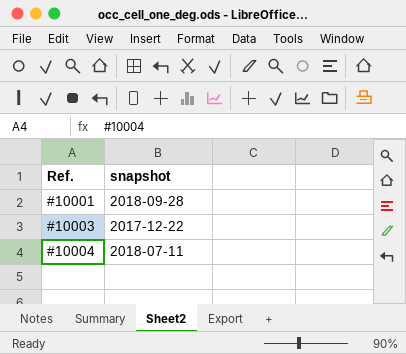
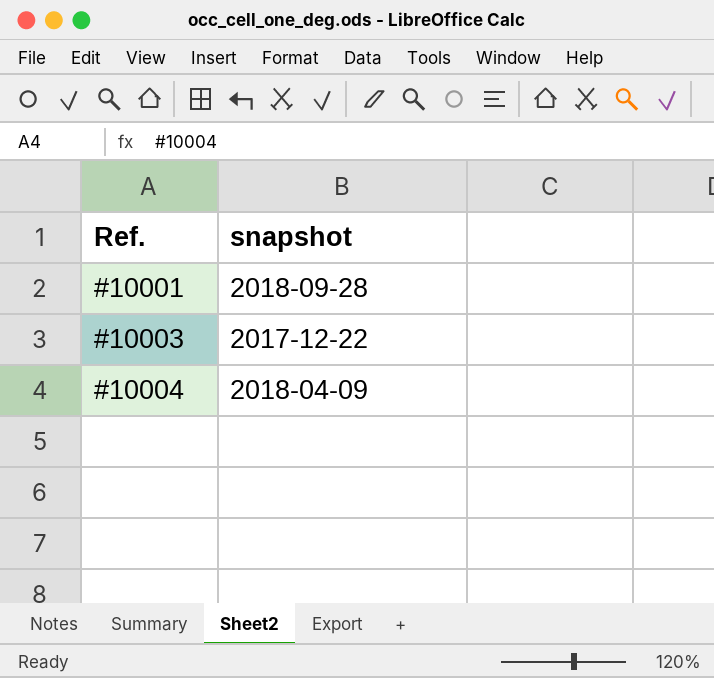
#10004 | snapshot: 2018-07-11 -> 2018-04-09

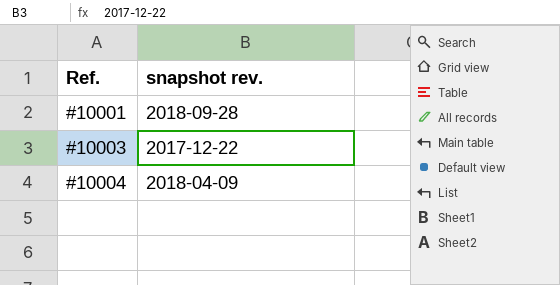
column name: snapshot -> snapshot rev.

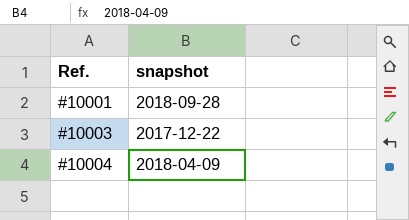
column name: snapshot rev. -> snapshot

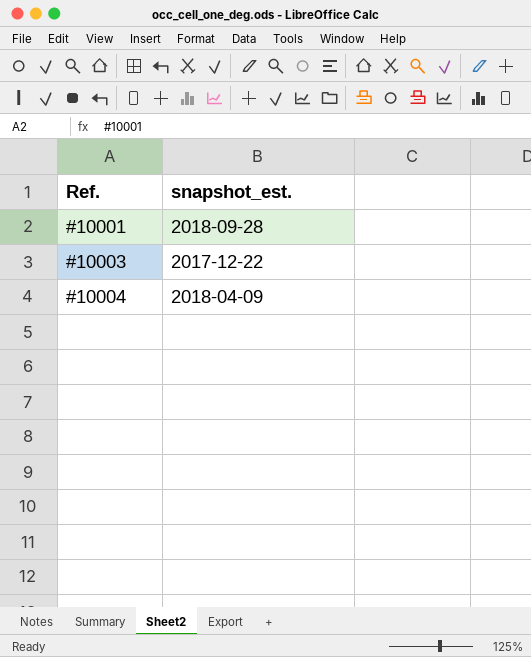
column name: snapshot -> snapshot_est.

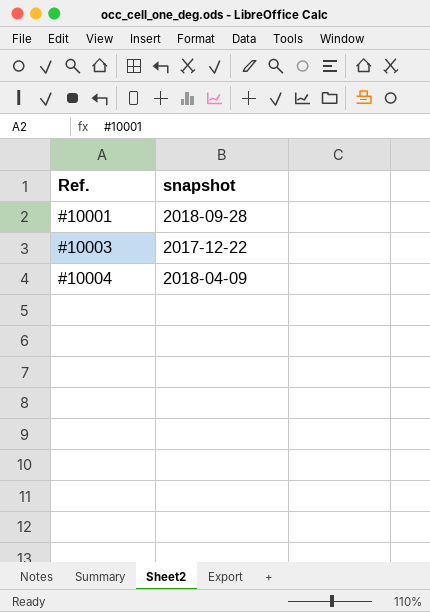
column name: snapshot_est. -> snapshot

